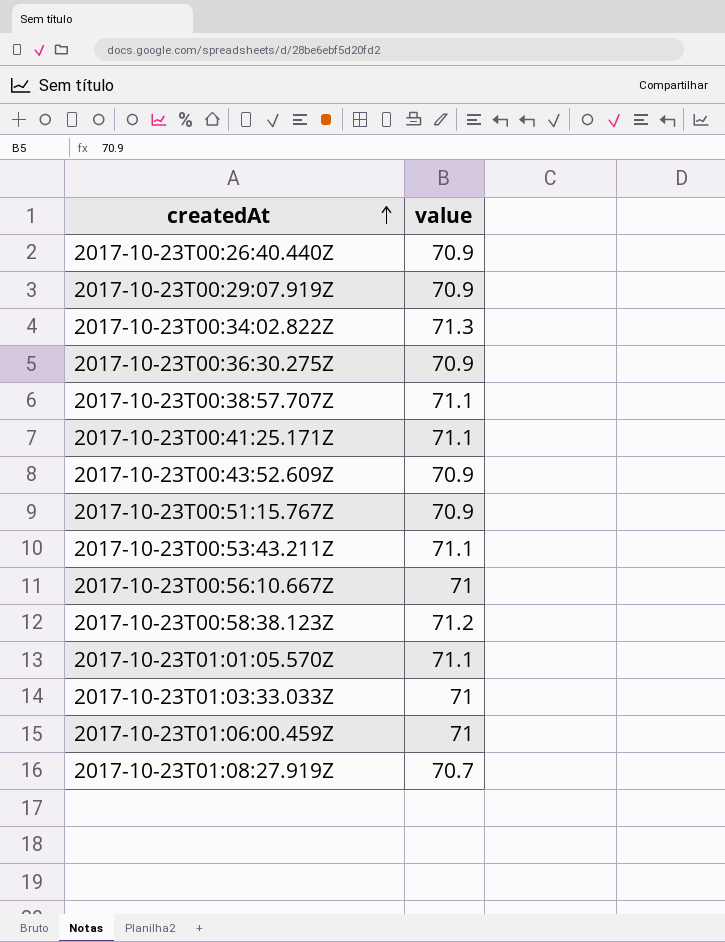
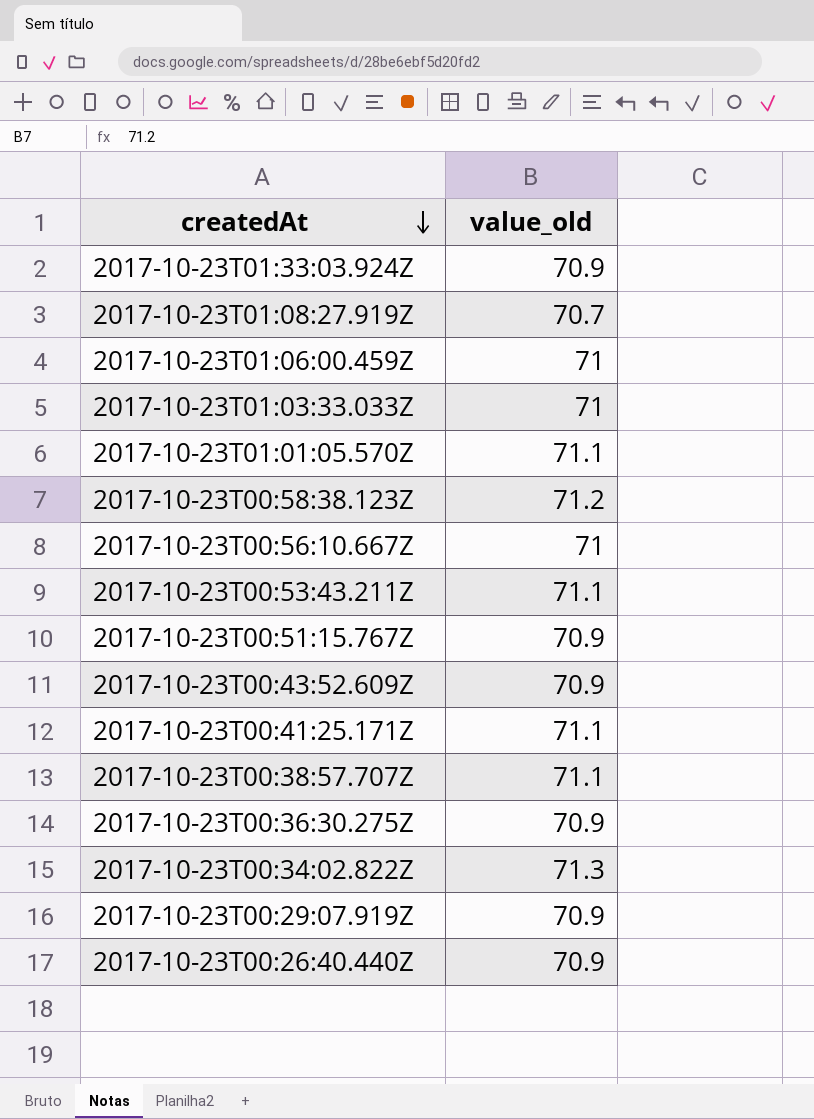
row order: createdAt ascending -> createdAt descending
column name: value -> value_old
row 2017-10-23T01:33:03.924Z: none -> 70.9

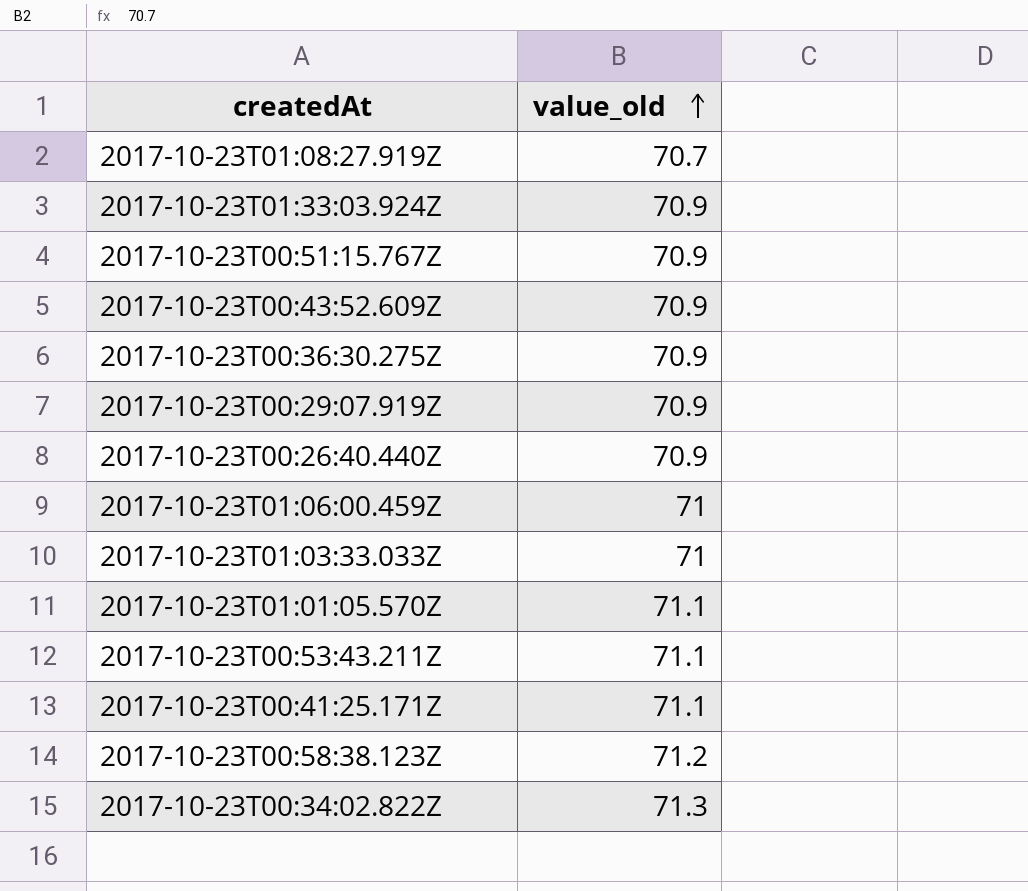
row order: createdAt descending -> value_old ascending
row 2017-10-23T00:56:10.667Z: 71 -> none
row 2017-10-23T00:38:57.707Z: 71.1 -> none

